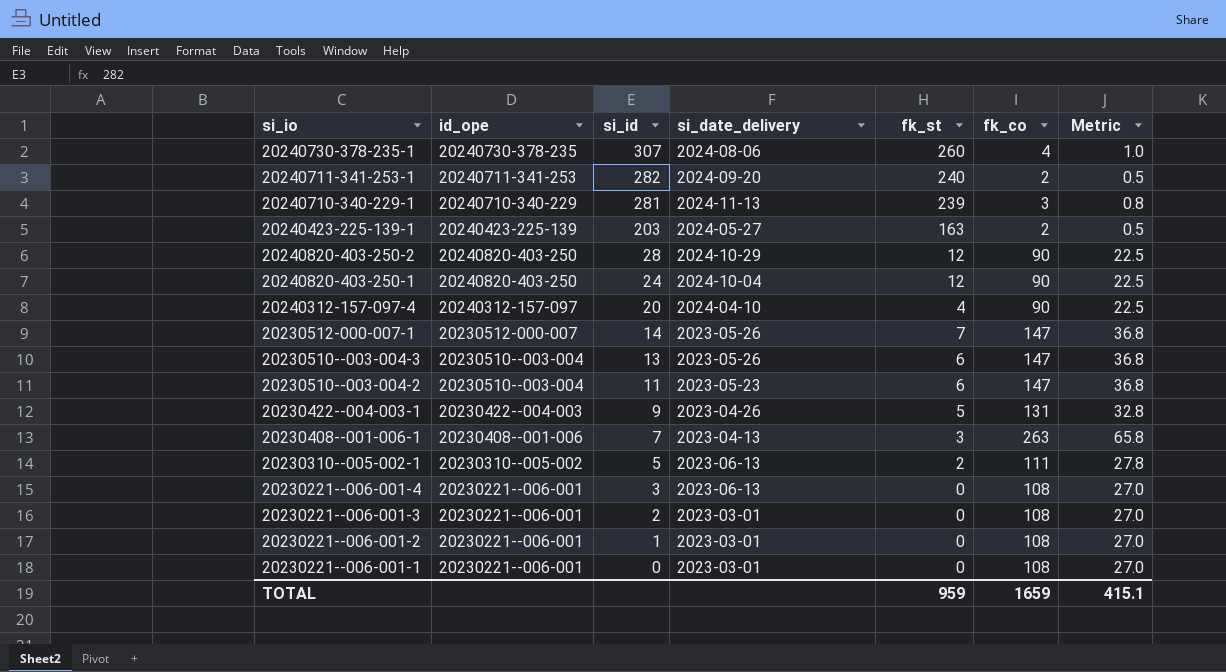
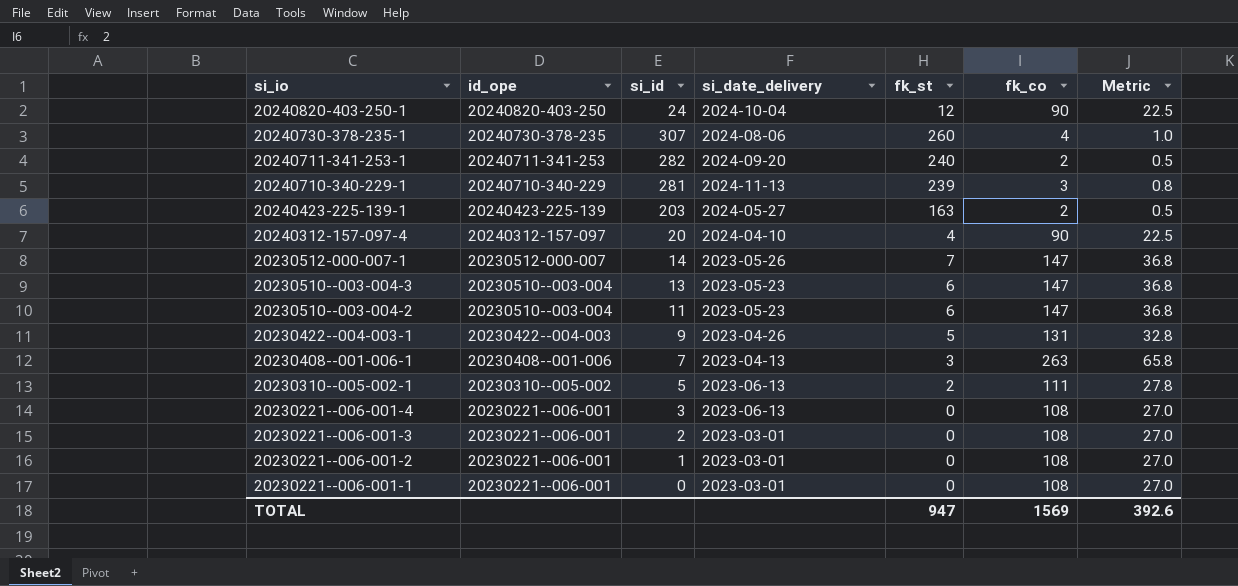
row order: si_id descending -> si_io descending
row 20240820-403-250-2: 20240820-403-250 | 28 | 2024-10-29 | 12 | 90 | 22.5 -> none
20230510--003-004-3 | si_date_delivery: 2023-05-26 -> 2023-05-23
TOTAL | fk_st: 959 -> 947
TOTAL | fk_co: 1659 -> 1569
TOTAL | Metric: 415.1 -> 392.6

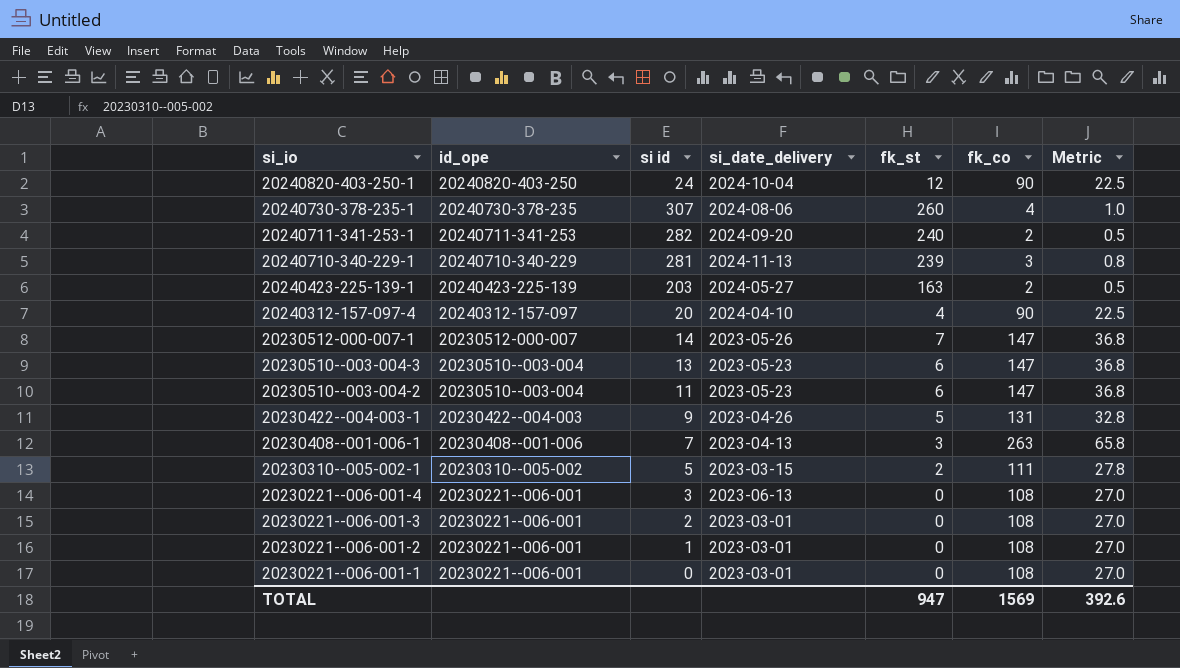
column name: si_id -> si id
20230310--005-002-1 | si_date_delivery: 2023-06-13 -> 2023-03-15

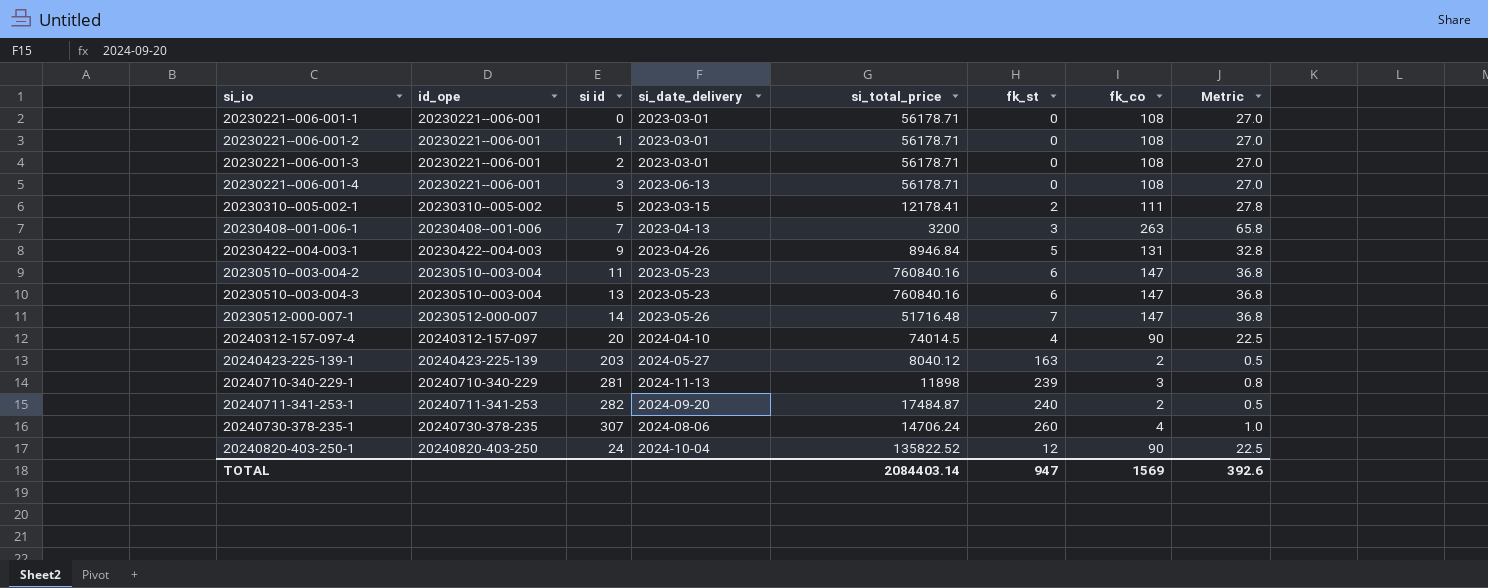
row order: si_io descending -> si_io ascending
column si_total_price | position: none -> 5

